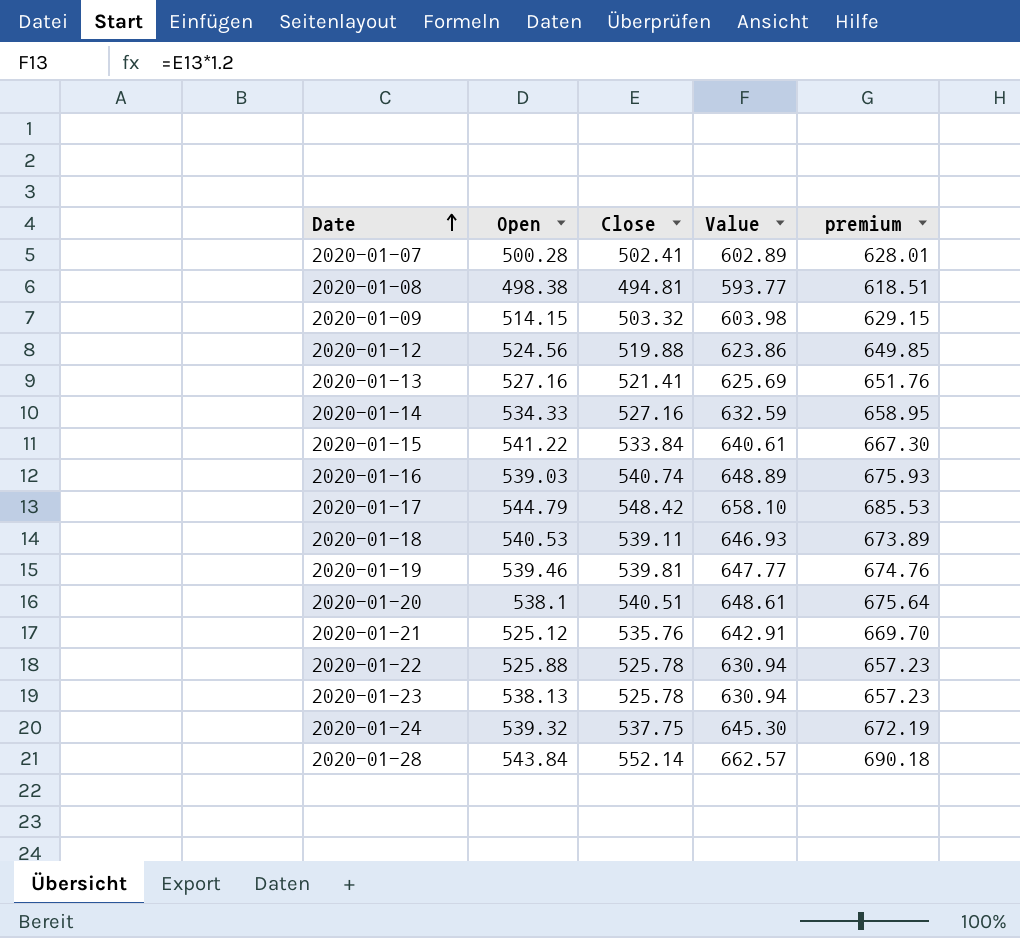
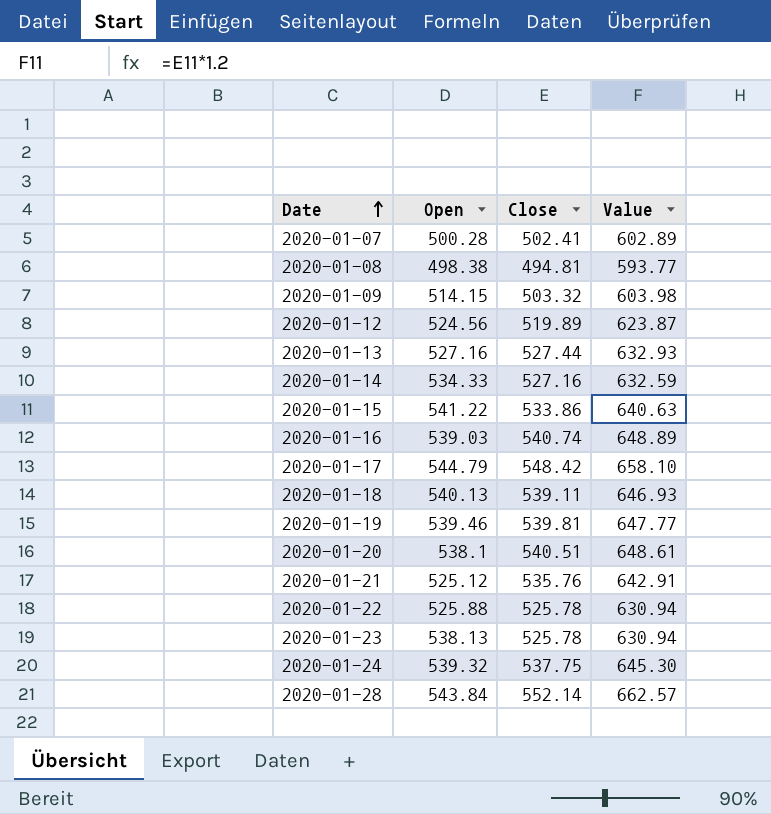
column premium | formula: [Close] * 1.25 -> none
2020-01-12 | Close: 519.88 -> 519.89
2020-01-12 | Value: 623.86 -> 623.87
2020-01-13 | Close: 521.41 -> 527.44
2020-01-13 | Value: 625.69 -> 632.93
2020-01-15 | Close: 533.84 -> 533.86
2020-01-15 | Value: 640.61 -> 640.63
2020-01-18 | Open: 540.53 -> 540.13

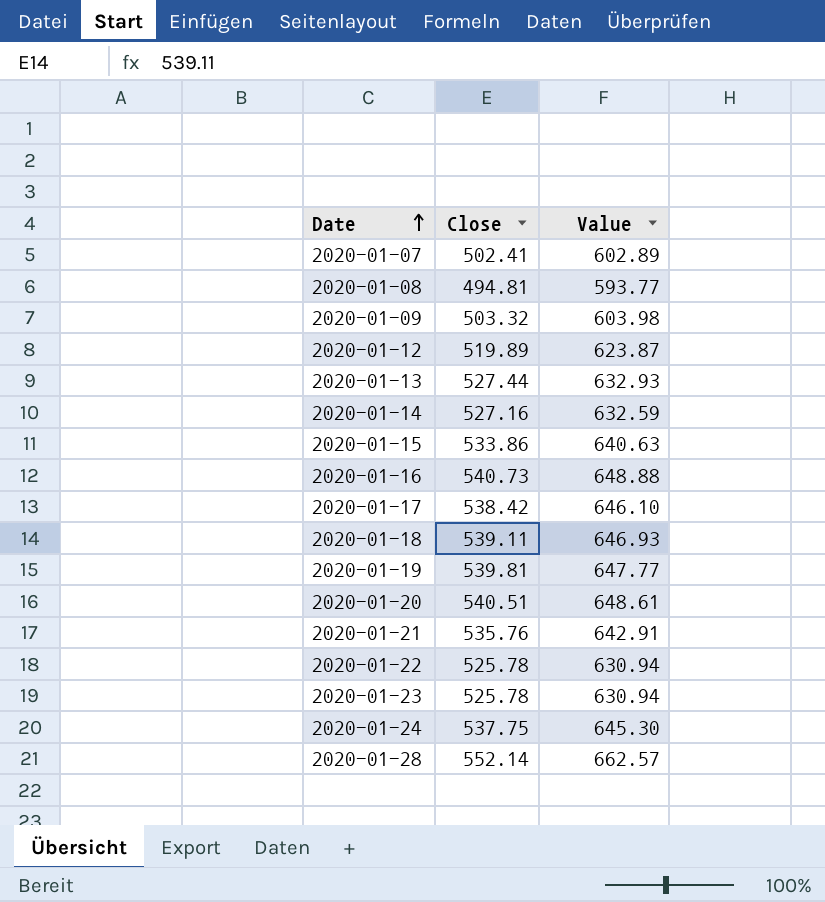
column Open | position: 2 -> none
2020-01-16 | Close: 540.74 -> 540.73
2020-01-16 | Value: 648.89 -> 648.88
2020-01-17 | Close: 548.42 -> 538.42
2020-01-17 | Value: 658.10 -> 646.10

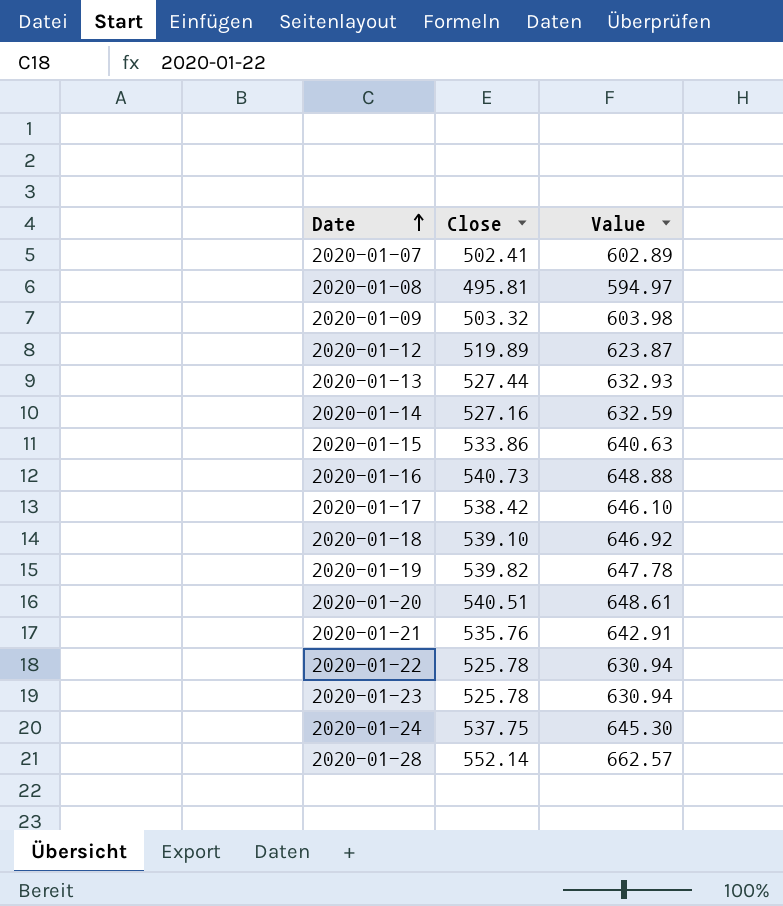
2020-01-08 | Close: 494.81 -> 495.81
2020-01-08 | Value: 593.77 -> 594.97
2020-01-18 | Close: 539.11 -> 539.10
2020-01-18 | Value: 646.93 -> 646.92
2020-01-19 | Close: 539.81 -> 539.82
2020-01-19 | Value: 647.77 -> 647.78

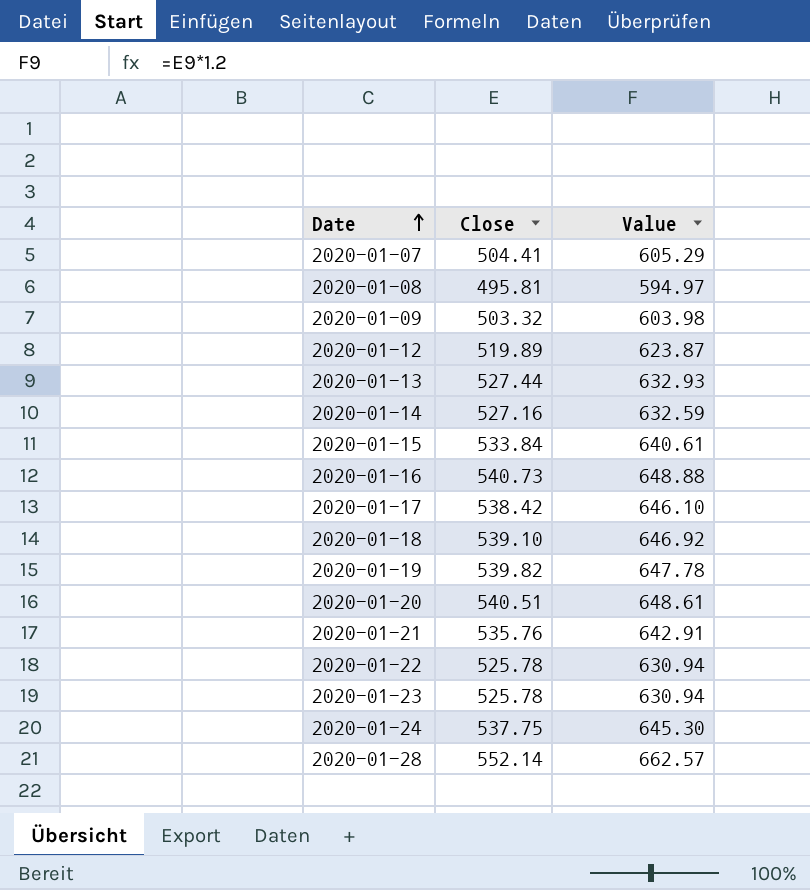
2020-01-07 | Close: 502.41 -> 504.41
2020-01-07 | Value: 602.89 -> 605.29
2020-01-15 | Close: 533.86 -> 533.84
2020-01-15 | Value: 640.63 -> 640.61

